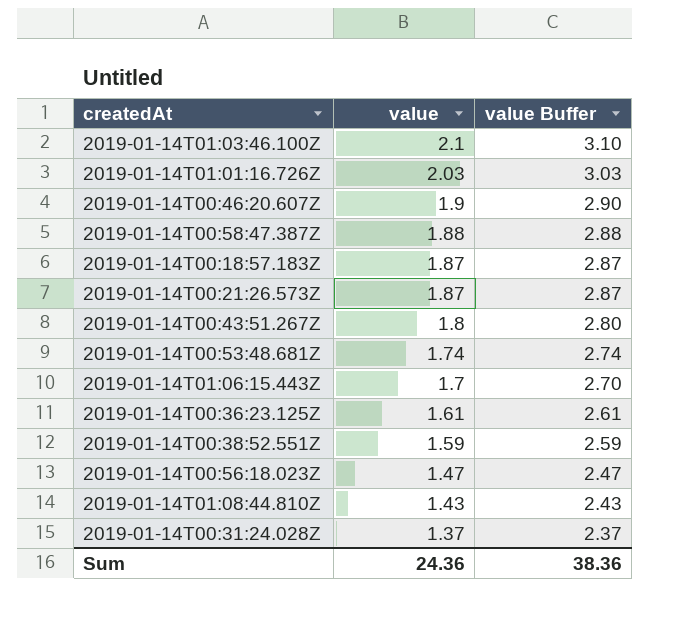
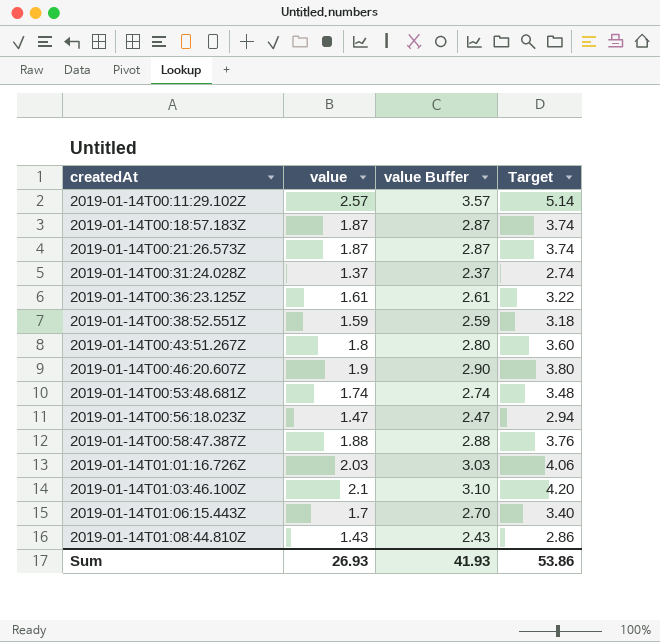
row order: value descending -> createdAt ascending
column Target | formula: none -> [value] * 2
row 2019-01-14T00:11:29.102Z: none -> 2.57 | 3.57 | 5.14
Sum | value: 24.36 -> 26.93
Sum | value Buffer: 38.36 -> 41.93

